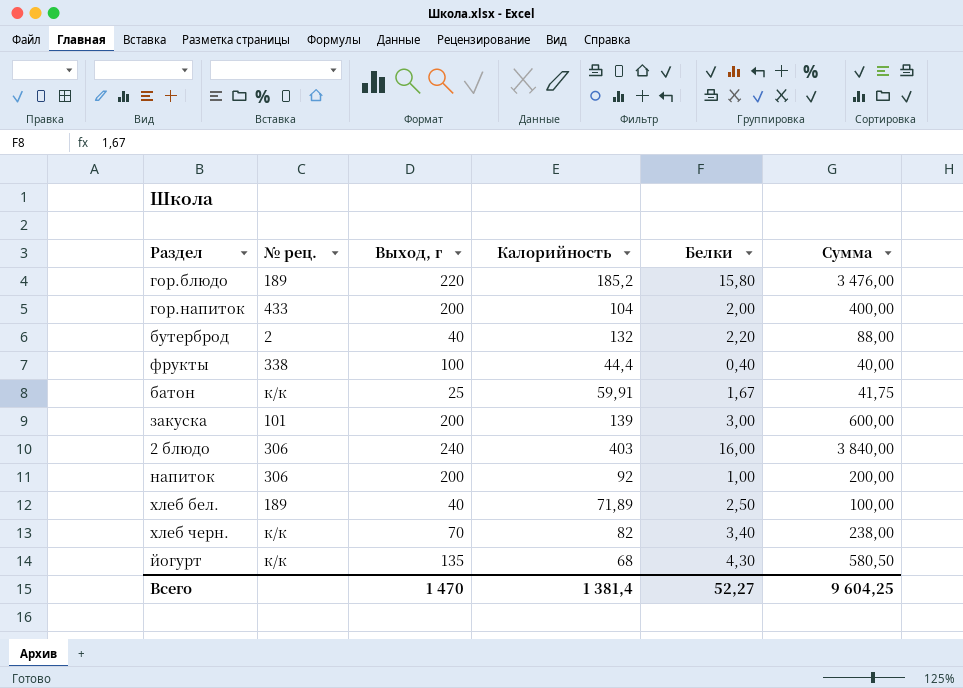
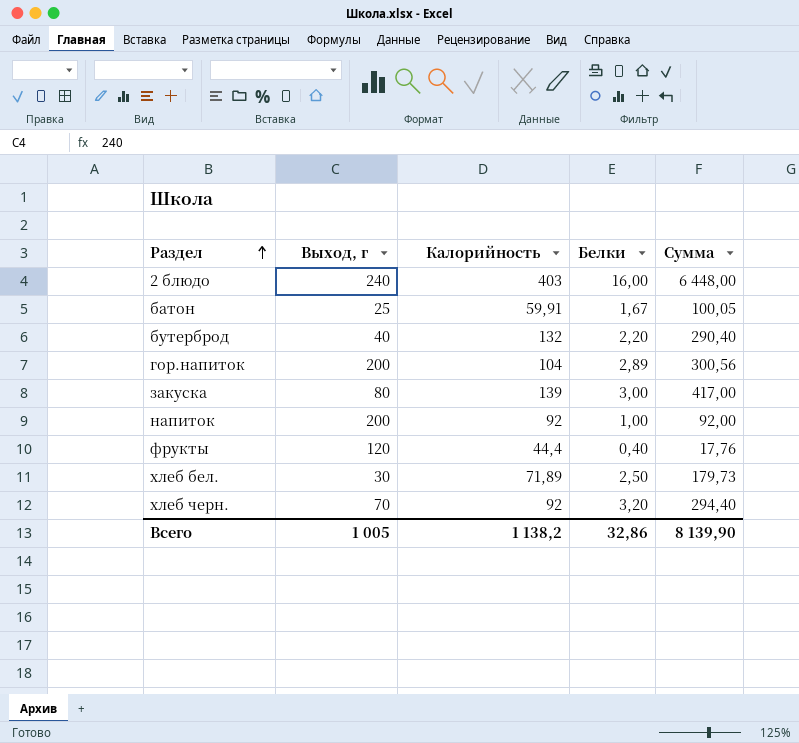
row order: none -> Раздел ascending
column № рец. | position: 2 -> none
column Сумма | formula: [Выход, г] * [Белки] -> [Калорийность] * [Белки]
row гор.блюдо: 189 | 220 | 185,2 | 15,80 | 3 476,00 -> none
row йогурт: к/к | 135 | 68 | 4,30 | 580,50 -> none
гор.напиток | Белки: 2,00 -> 2,89
закуска | Выход, г: 200 -> 80
фрукты | Выход, г: 100 -> 120
хлеб бел. | Выход, г: 40 -> 30
хлеб черн. | Калорийность: 82 -> 92
хлеб черн. | Белки: 3,40 -> 3,20
Всего | Выход, г: 1 470 -> 1 005
Всего | Калорийность: 1 381,4 -> 1 138,2
Всего | Белки: 52,27 -> 32,86
Всего | Сумма: 9 604,25 -> 8 139,90

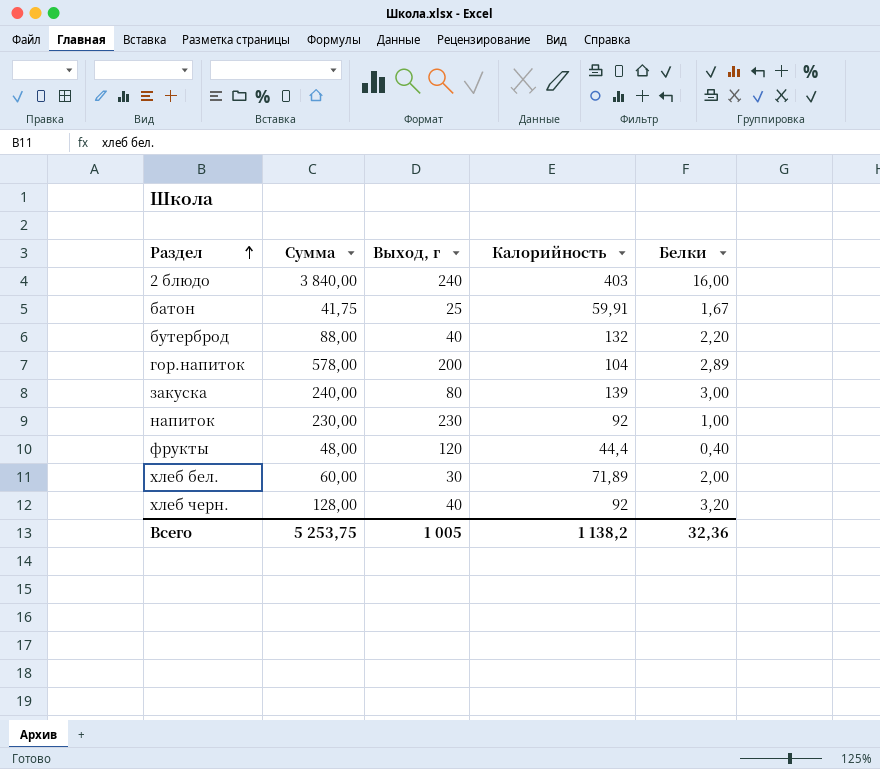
column Сумма | formula: [Калорийность] * [Белки] -> [Выход, г] * [Белки]
column Сумма | position: 5 -> 2
напиток | Выход, г: 200 -> 230
хлеб бел. | Белки: 2,50 -> 2,00
хлеб черн. | Выход, г: 70 -> 40
Всего | Сумма: 8 139,90 -> 5 253,75
Всего | Белки: 32,86 -> 32,36

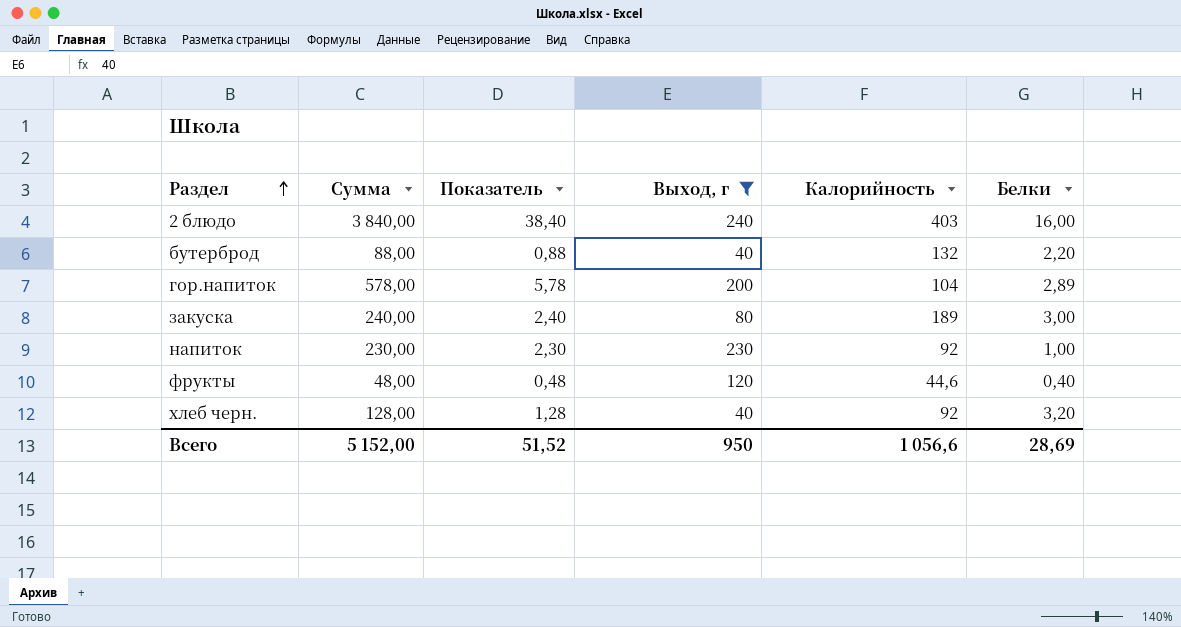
filter: none -> Выход, г >= 40
column Показатель | formula: none -> [Сумма] * 0,01
закуска | Калорийность: 139 -> 189
фрукты | Калорийность: 44,4 -> 44,6
Всего | Сумма: 5 253,75 -> 5 152,00
Всего | Выход, г: 1 005 -> 950
Всего | Калорийность: 1 138,2 -> 1 056,6
Всего | Белки: 32,36 -> 28,69

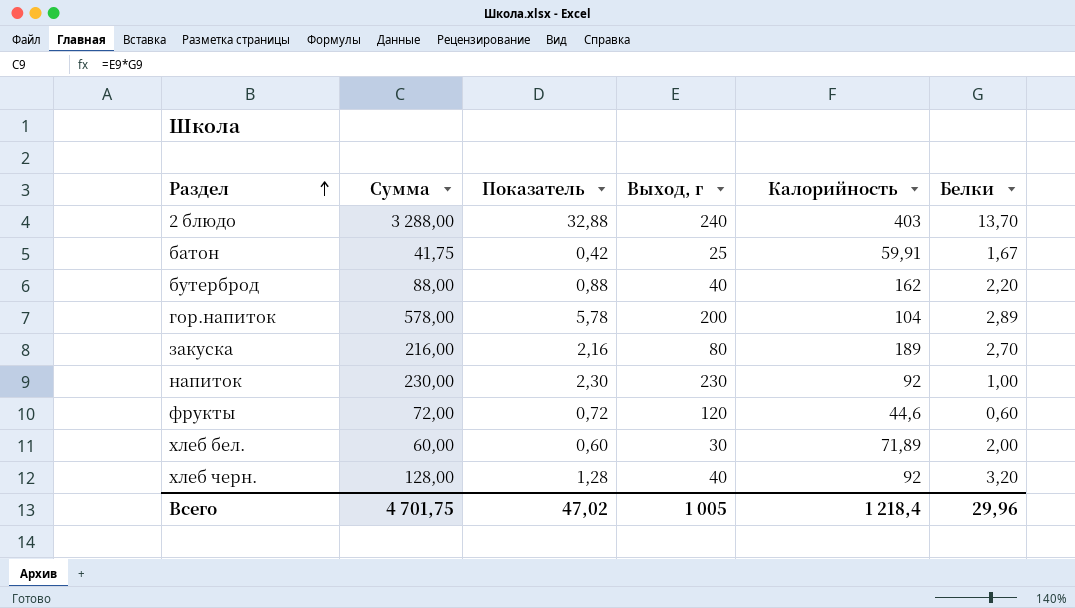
filter: Выход, г >= 40 -> none
2 блюдо | Сумма: 3 840,00 -> 3 288,00
2 блюдо | Показатель: 38,40 -> 32,88
2 блюдо | Белки: 16,00 -> 13,70
бутерброд | Калорийность: 132 -> 162
закуска | Сумма: 240,00 -> 216,00
закуска | Показатель: 2,40 -> 2,16
закуска | Белки: 3,00 -> 2,70
фрукты | Сумма: 48,00 -> 72,00
фрукты | Показатель: 0,48 -> 0,72
фрукты | Белки: 0,40 -> 0,60
Всего | Сумма: 5 152,00 -> 4 701,75
Всего | Показатель: 51,52 -> 47,02
Всего | Выход, г: 950 -> 1 005
Всего | Калорийность: 1 056,6 -> 1 218,4
Всего | Белки: 28,69 -> 29,96

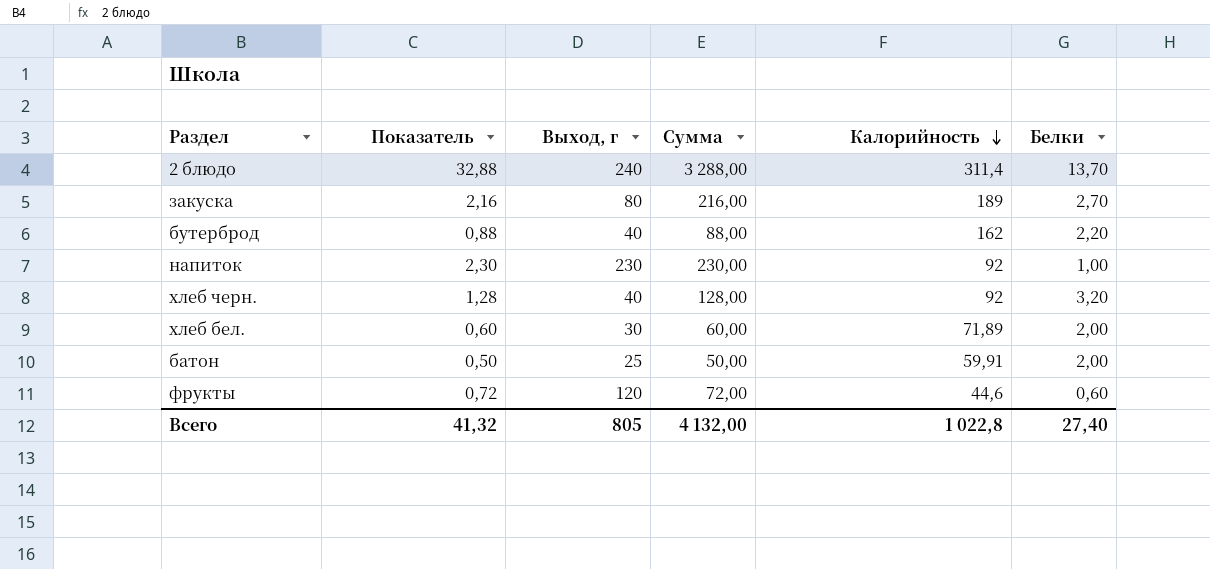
row order: Раздел ascending -> Калорийность descending
column Сумма | position: 2 -> 4
row гор.напиток: 578,00 | 5,78 | 200 | 104 | 2,89 -> none
2 блюдо | Калорийность: 403 -> 311,4
батон | Показатель: 0,42 -> 0,50
батон | Сумма: 41,75 -> 50,00
батон | Белки: 1,67 -> 2,00
Всего | Показатель: 47,02 -> 41,32
Всего | Выход, г: 1 005 -> 805
Всего | Сумма: 4 701,75 -> 4 132,00
Всего | Калорийность: 1 218,4 -> 1 022,8
Всего | Белки: 29,96 -> 27,40

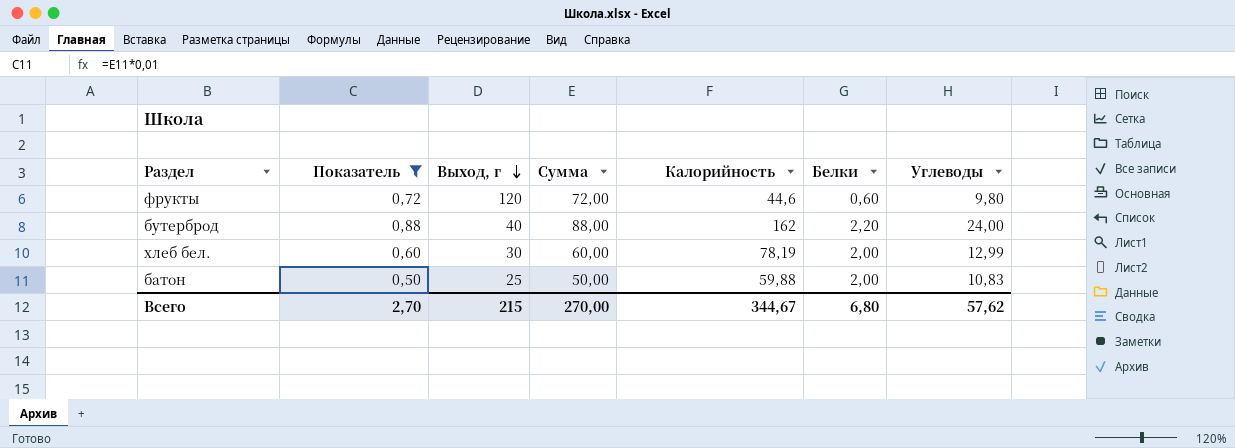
filter: none -> Показатель <= 0,88
row order: Калорийность descending -> Выход, г descending
column Углеводы | position: none -> 7
хлеб бел. | Калорийность: 71,89 -> 78,19
батон | Калорийность: 59,91 -> 59,88
Всего | Показатель: 41,32 -> 2,70
Всего | Выход, г: 805 -> 215
Всего | Сумма: 4 132,00 -> 270,00
Всего | Калорийность: 1 022,8 -> 344,67
Всего | Белки: 27,40 -> 6,80

